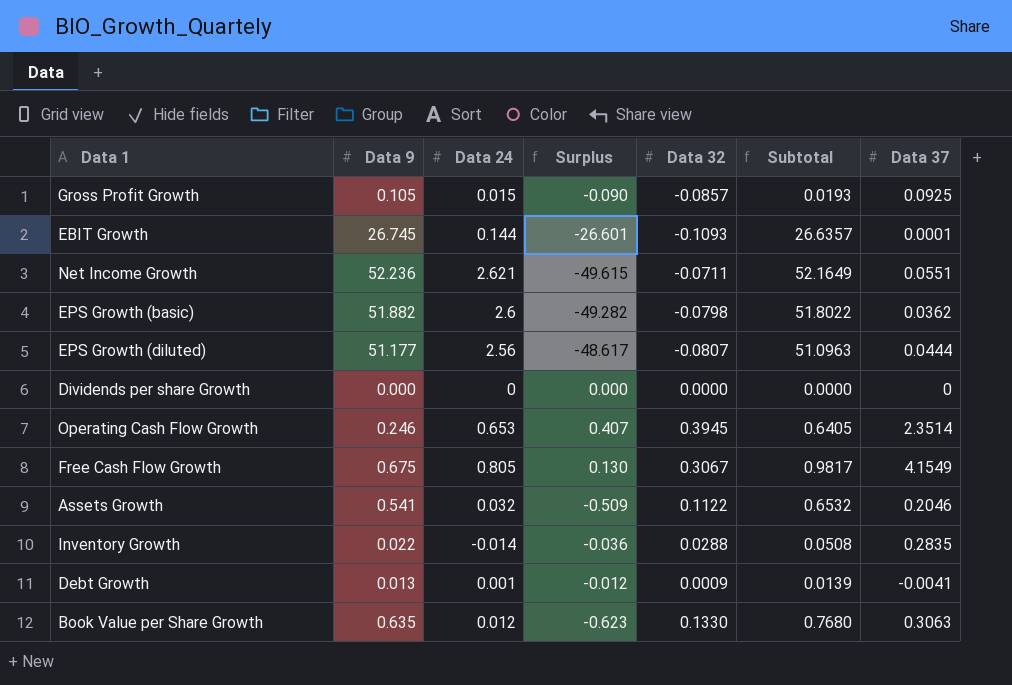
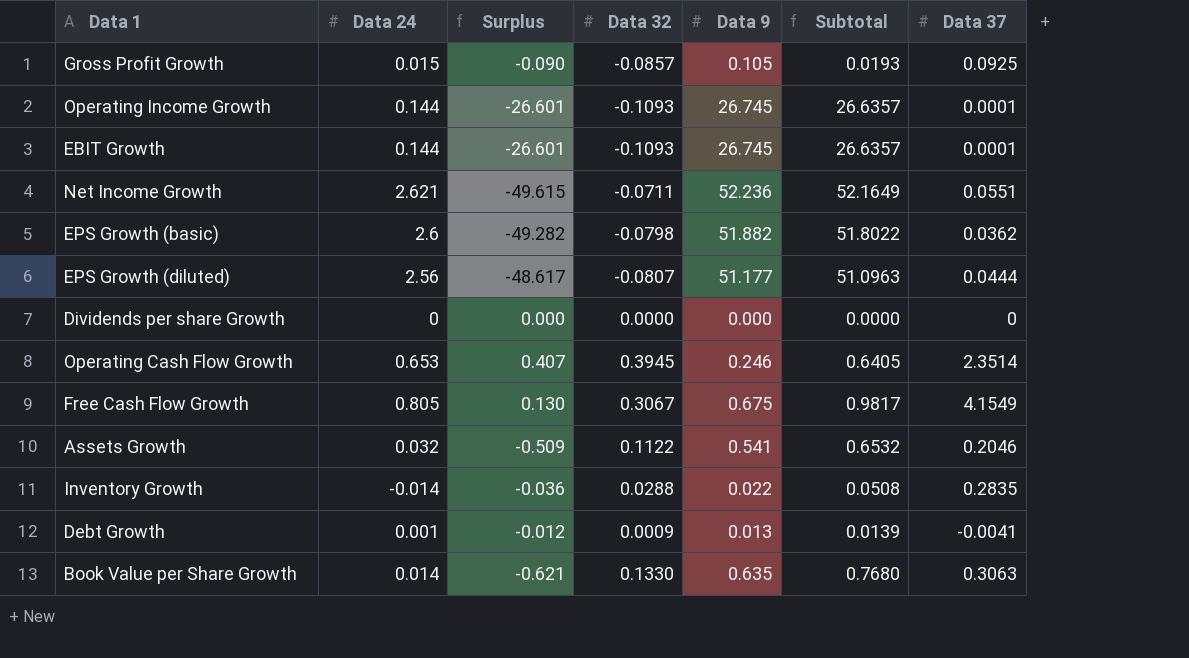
column Data 9 | position: 2 -> 5
row Operating Income Growth: none -> 0.144 | -26.601 | -0.1093 | 26.745 | 26.6357 | 0.0001
Book Value per Share Growth | Data 24: 0.012 -> 0.014
Book Value per Share Growth | Surplus: -0.623 -> -0.621

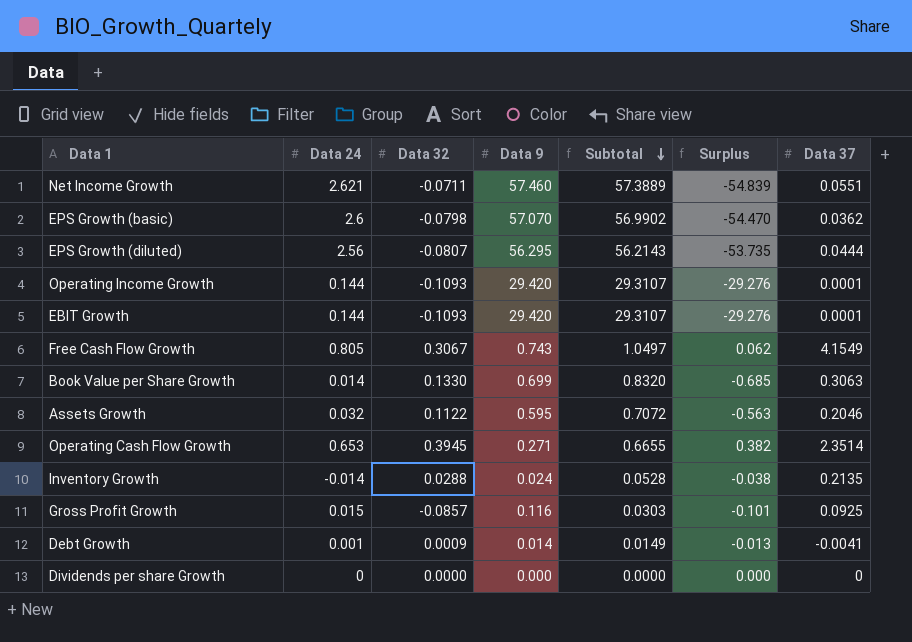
row order: none -> Subtotal descending
column Surplus | position: 3 -> 6
Net Income Growth | Data 9: 52.236 -> 57.460
Net Income Growth | Subtotal: 52.1649 -> 57.3889
Net Income Growth | Surplus: -49.615 -> -54.839
EPS Growth (basic) | Data 9: 51.882 -> 57.070
EPS Growth (basic) | Subtotal: 51.8022 -> 56.9902
EPS Growth (basic) | Surplus: -49.282 -> -54.470
EPS Growth (diluted) | Data 9: 51.177 -> 56.295
EPS Growth (diluted) | Subtotal: 51.0963 -> 56.2143
EPS Growth (diluted) | Surplus: -48.617 -> -53.735
Operating Income Growth | Data 9: 26.745 -> 29.420
Operating Income Growth | Subtotal: 26.6357 -> 29.3107
Operating Income Growth | Surplus: -26.601 -> -29.276
EBIT Growth | Data 9: 26.745 -> 29.420
EBIT Growth | Subtotal: 26.6357 -> 29.3107
EBIT Growth | Surplus: -26.601 -> -29.276
Free Cash Flow Growth | Data 9: 0.675 -> 0.743
Free Cash Flow Growth | Subtotal: 0.9817 -> 1.0497
Free Cash Flow Growth | Surplus: 0.130 -> 0.062
Book Value per Share Growth | Data 9: 0.635 -> 0.699
Book Value per Share Growth | Subtotal: 0.7680 -> 0.8320
Book Value per Share Growth | Surplus: -0.621 -> -0.685
Assets Growth | Data 9: 0.541 -> 0.595
Assets Growth | Subtotal: 0.6532 -> 0.7072
Assets Growth | Surplus: -0.509 -> -0.563
Operating Cash Flow Growth | Data 9: 0.246 -> 0.271
Operating Cash Flow Growth | Subtotal: 0.6405 -> 0.6655
Operating Cash Flow Growth | Surplus: 0.407 -> 0.382
Inventory Growth | Data 9: 0.022 -> 0.024
Inventory Growth | Subtotal: 0.0508 -> 0.0528
Inventory Growth | Surplus: -0.036 -> -0.038
Inventory Growth | Data 37: 0.2835 -> 0.2135
Gross Profit Growth | Data 9: 0.105 -> 0.116
Gross Profit Growth | Subtotal: 0.0193 -> 0.0303
Gross Profit Growth | Surplus: -0.090 -> -0.101
Debt Growth | Data 9: 0.013 -> 0.014
Debt Growth | Subtotal: 0.0139 -> 0.0149
Debt Growth | Surplus: -0.012 -> -0.013

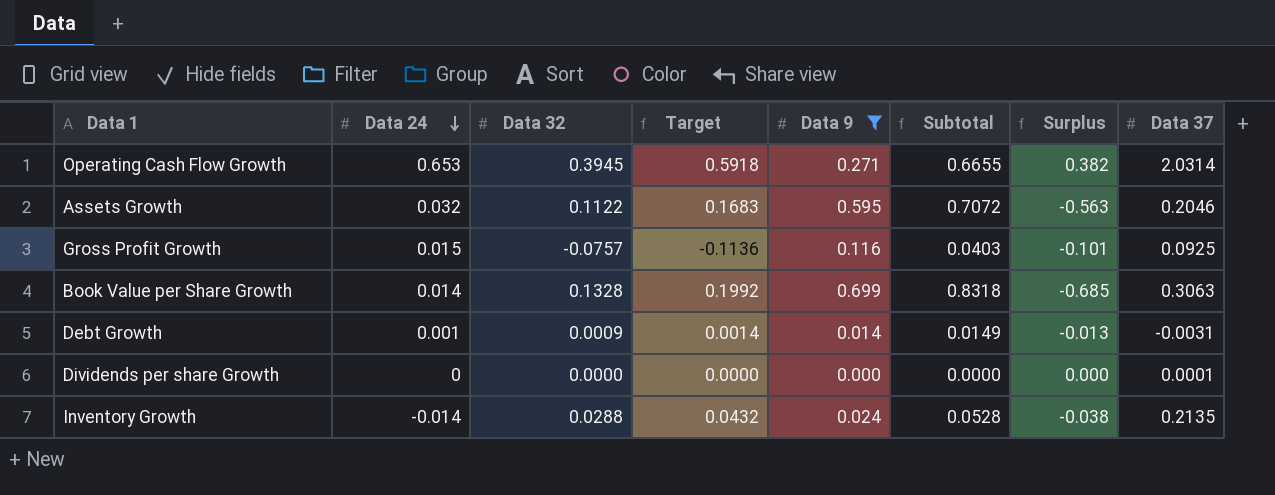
filter: none -> Data 9 <= 0.699
row order: Subtotal descending -> Data 24 descending
column Target | formula: none -> [Data 32] * 1.5
Operating Cash Flow Growth | Data 37: 2.3514 -> 2.0314
Gross Profit Growth | Data 32: -0.0857 -> -0.0757
Gross Profit Growth | Subtotal: 0.0303 -> 0.0403
Book Value per Share Growth | Data 32: 0.1330 -> 0.1328
Book Value per Share Growth | Subtotal: 0.8320 -> 0.8318
Debt Growth | Data 37: -0.0041 -> -0.0031
Dividends per share Growth | Data 37: 0 -> 0.0001

